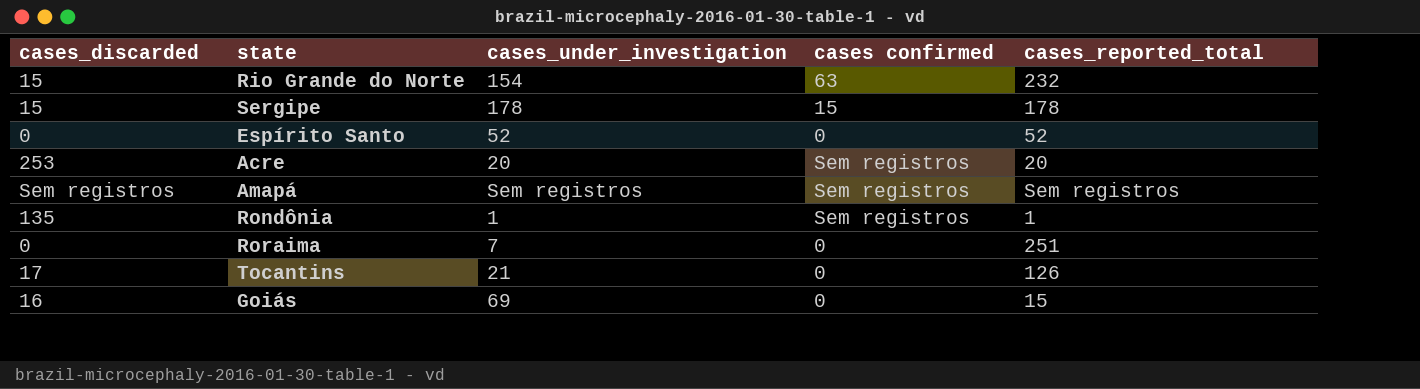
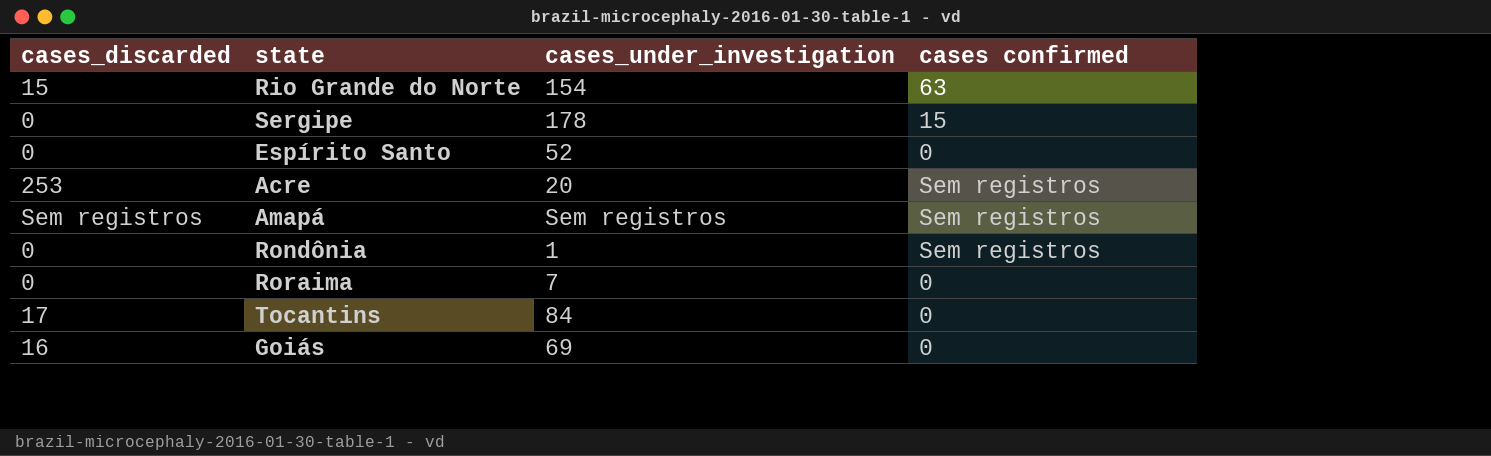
column cases_reported_total | position: 5 -> none
Sergipe | cases_discarded: 15 -> 0
Rondônia | cases_discarded: 135 -> 0
Tocantins | cases_under_investigation: 21 -> 84

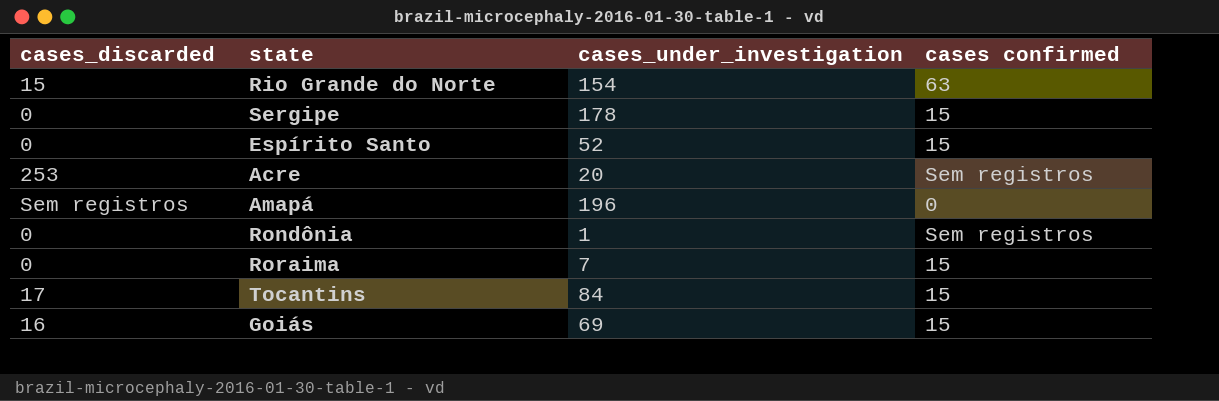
Espírito Santo | cases confirmed: 0 -> 15
Amapá | cases_under_investigation: Sem registros -> 196
Amapá | cases confirmed: Sem registros -> 0
Roraima | cases confirmed: 0 -> 15
Tocantins | cases confirmed: 0 -> 15
Goiás | cases confirmed: 0 -> 15

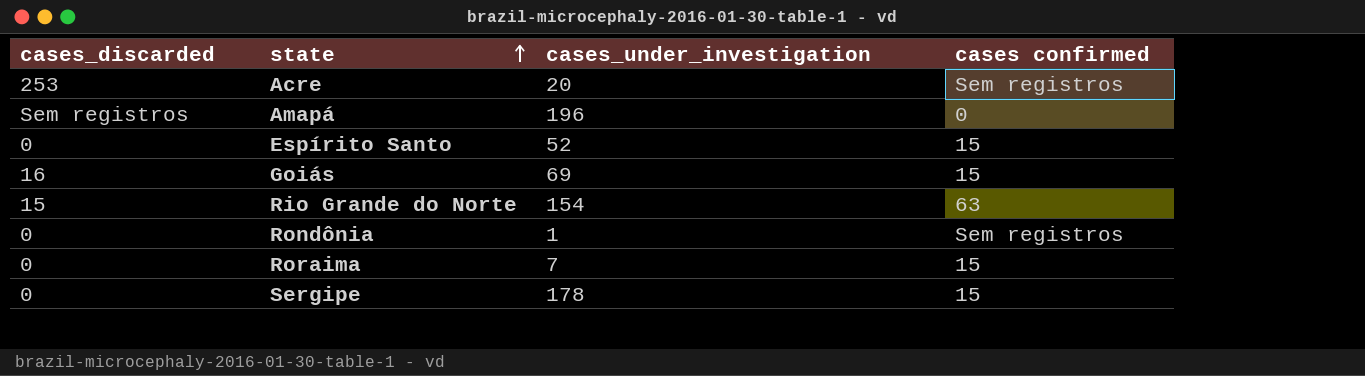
row order: none -> state ascending
row Tocantins: 17 | 84 | 15 -> none

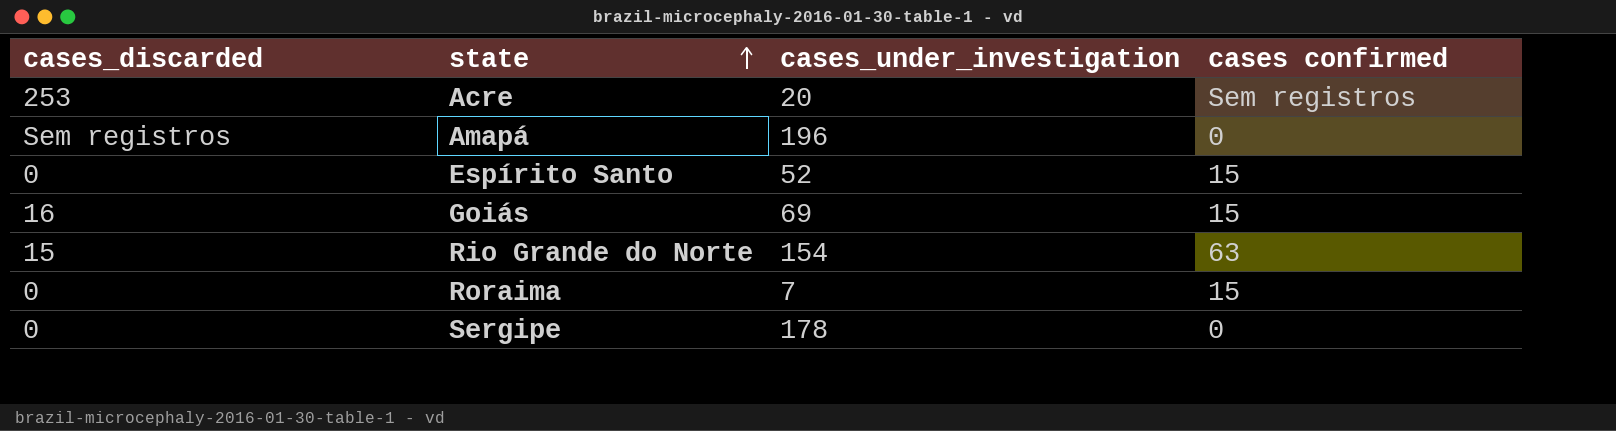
row Rondônia: 0 | 1 | Sem registros -> none
Sergipe | cases confirmed: 15 -> 0

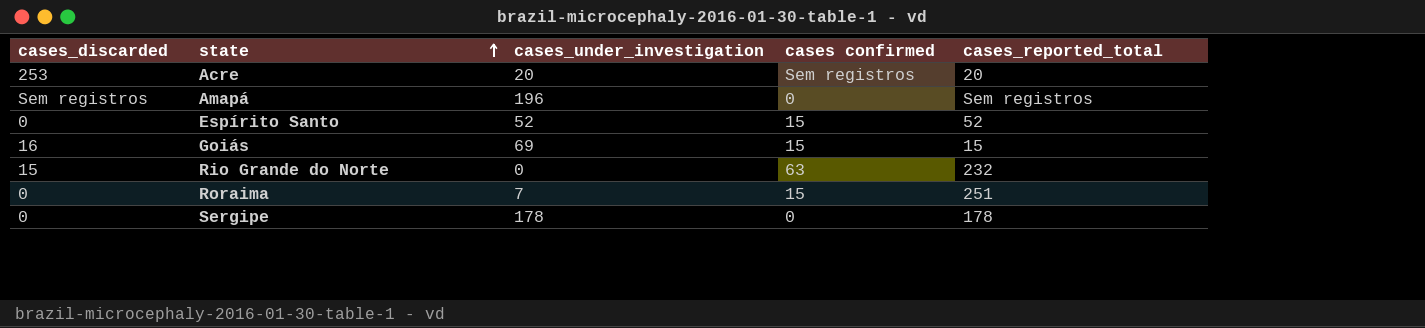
column cases_reported_total | position: none -> 5
Rio Grande do Norte | cases_under_investigation: 154 -> 0

